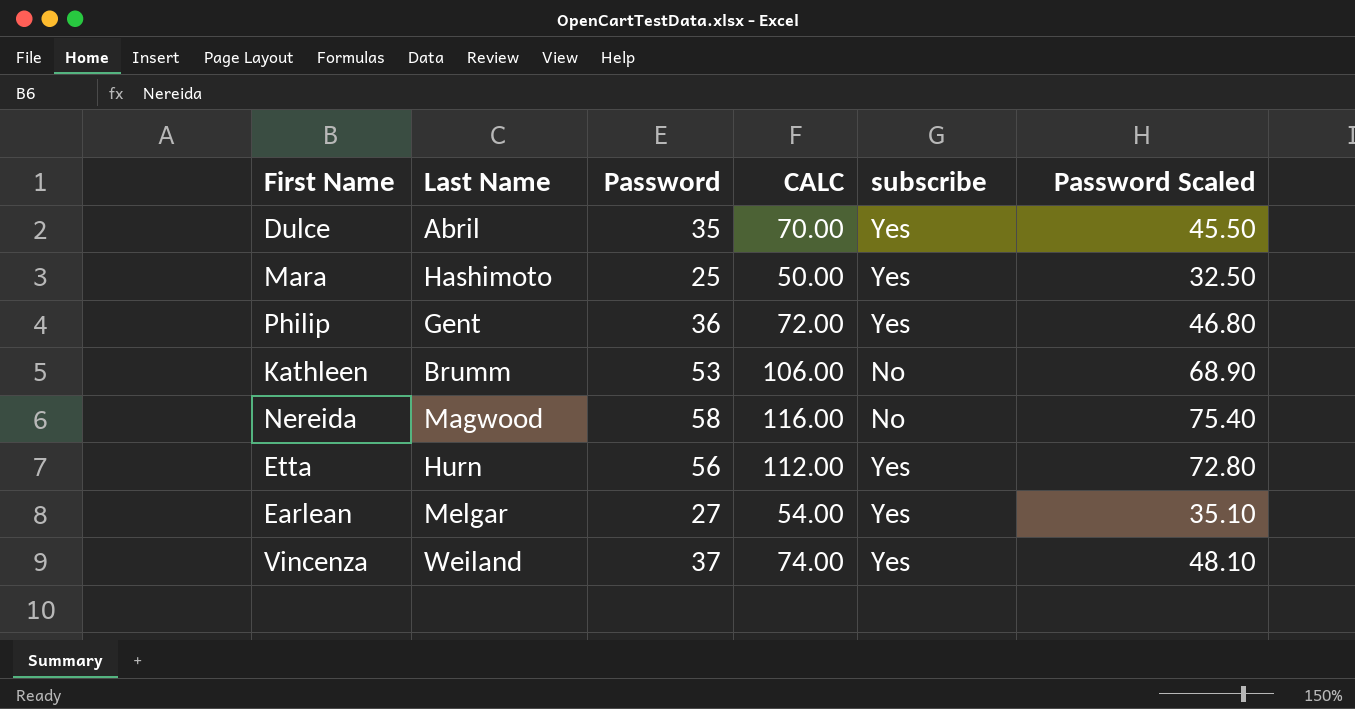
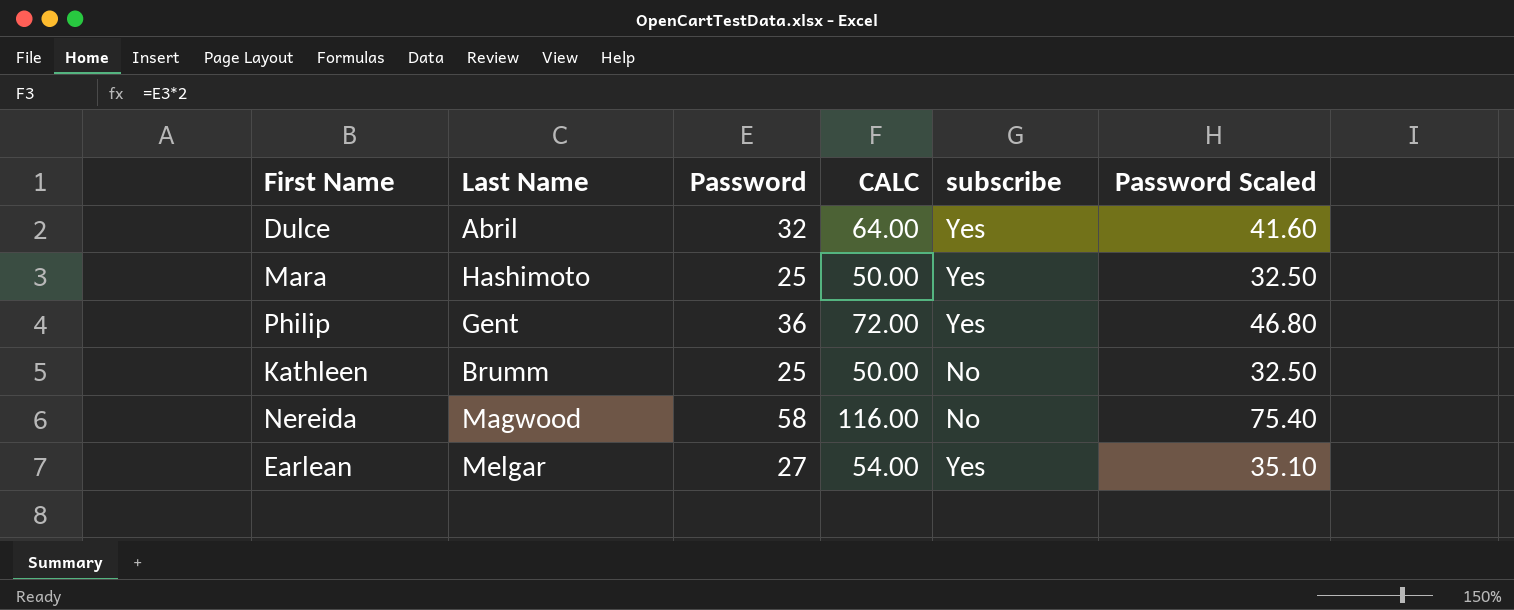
row Etta: Hurn | 56 | 112.00 | Yes | 72.80 -> none
row Vincenza: Weiland | 37 | 74.00 | Yes | 48.10 -> none
Dulce | Password: 35 -> 32
Dulce | CALC: 70.00 -> 64.00
Dulce | Password Scaled: 45.50 -> 41.60
Kathleen | Password: 53 -> 25
Kathleen | CALC: 106.00 -> 50.00
Kathleen | Password Scaled: 68.90 -> 32.50

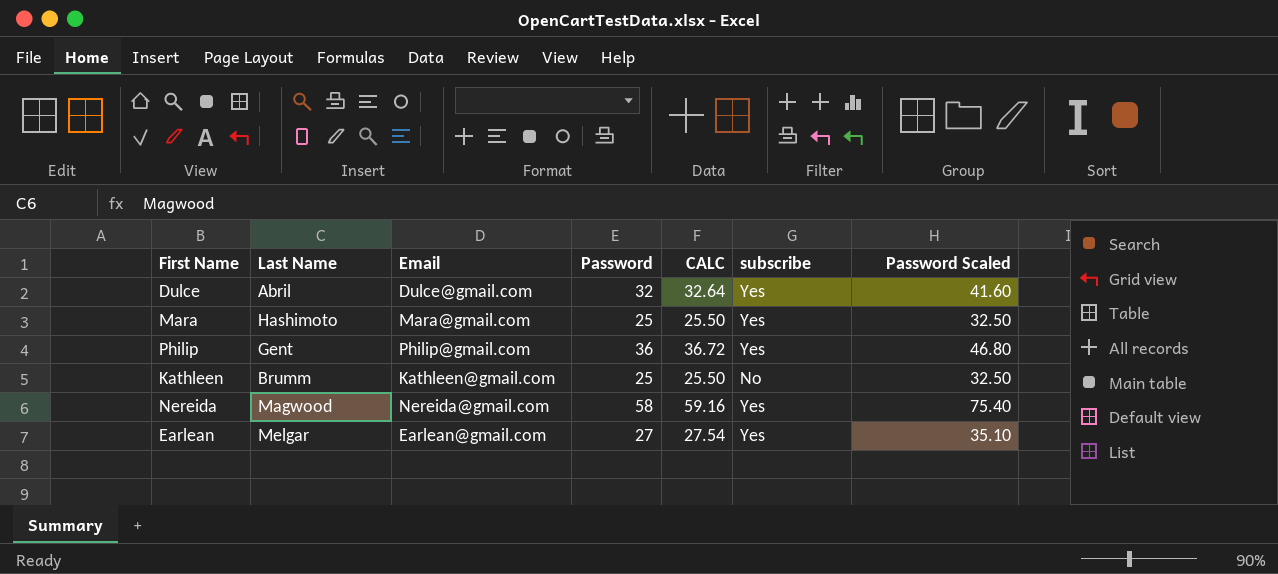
column Email | position: none -> 3
column CALC | formula: [Password] * 2 -> [Password] * 1.02
Nereida | subscribe: No -> Yes

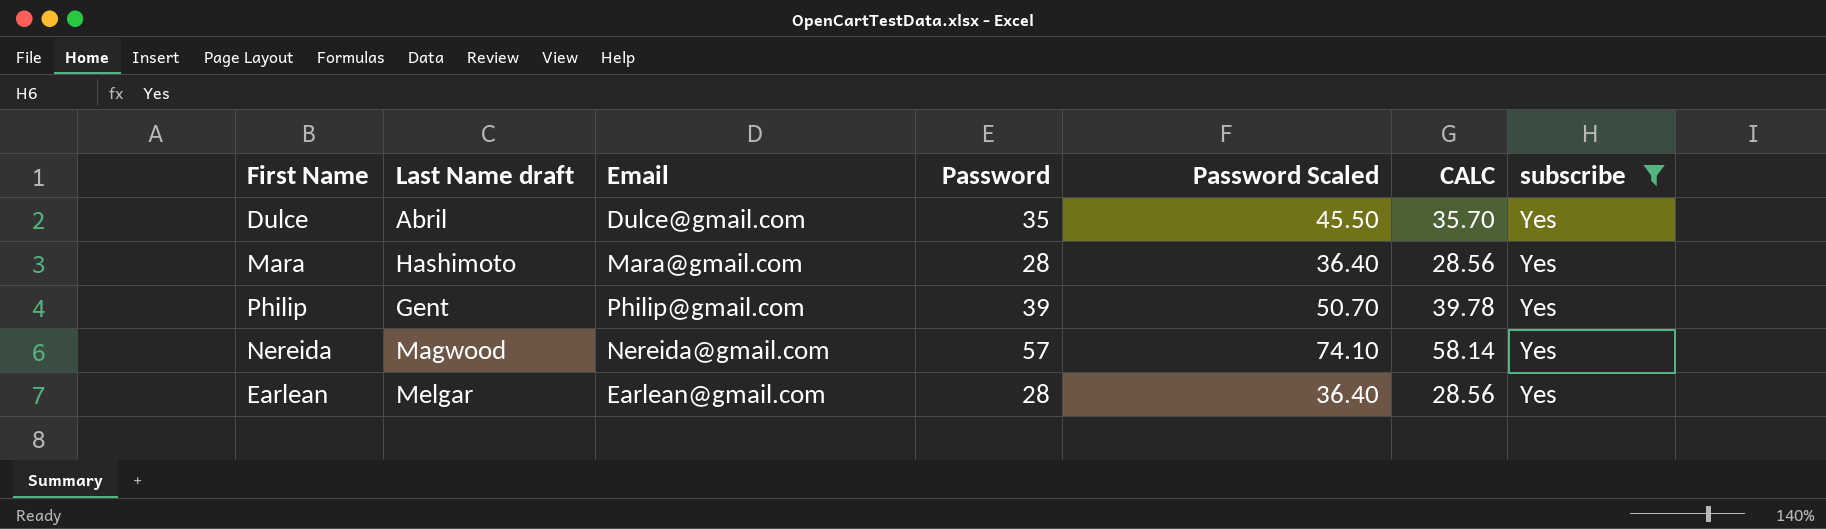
filter: none -> subscribe = Yes
column name: Last Name -> Last Name draft
column Password Scaled | position: 7 -> 5
Dulce | Password: 32 -> 35
Dulce | Password Scaled: 41.60 -> 45.50
Dulce | CALC: 32.64 -> 35.70
Mara | Password: 25 -> 28
Mara | Password Scaled: 32.50 -> 36.40
Mara | CALC: 25.50 -> 28.56
Philip | Password: 36 -> 39
Philip | Password Scaled: 46.80 -> 50.70
Philip | CALC: 36.72 -> 39.78
Nereida | Password: 58 -> 57
Nereida | Password Scaled: 75.40 -> 74.10
Nereida | CALC: 59.16 -> 58.14
Earlean | Password: 27 -> 28
Earlean | Password Scaled: 35.10 -> 36.40
Earlean | CALC: 27.54 -> 28.56

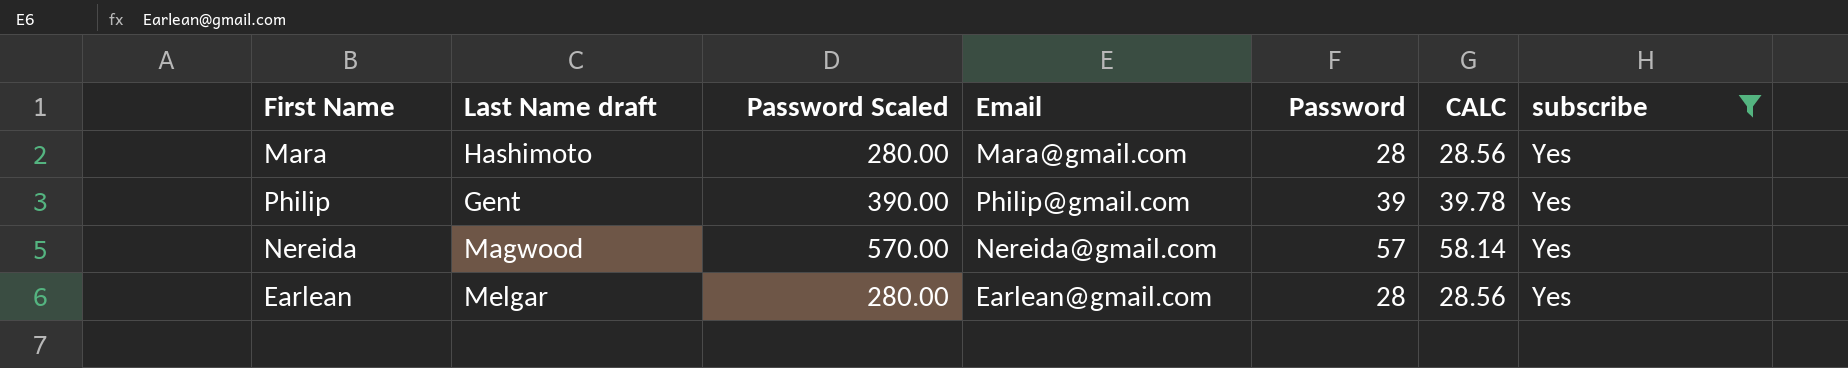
column Password Scaled | formula: [Password] * 1.3 -> [Password] * 10
column Password Scaled | position: 5 -> 3
row Dulce: Abril | Dulce@gmail.com | 35 | 45.50 | 35.70 | Yes -> none

